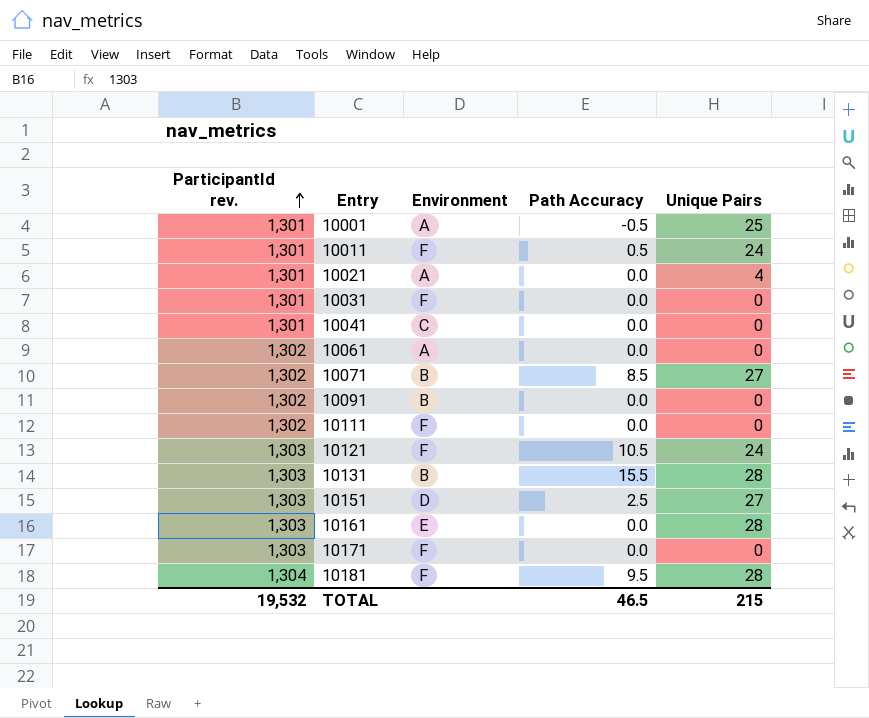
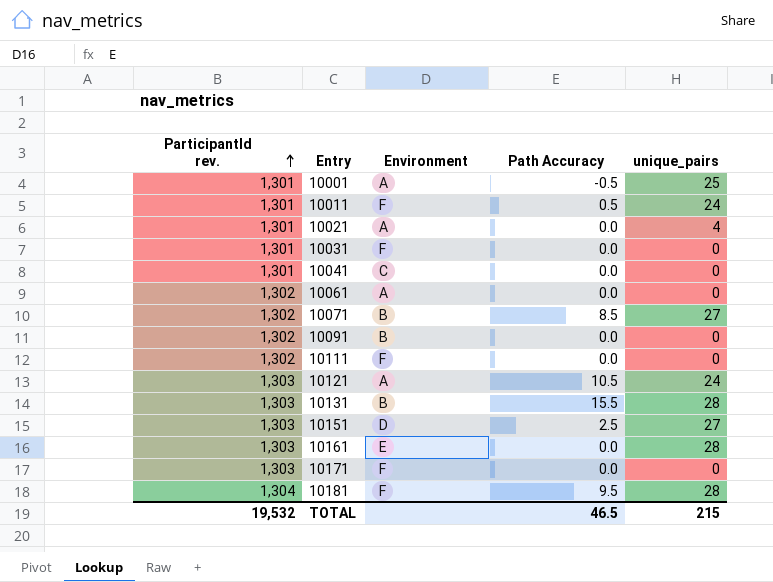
column name: Unique Pairs -> unique_pairs
10121 | Environment: F -> A

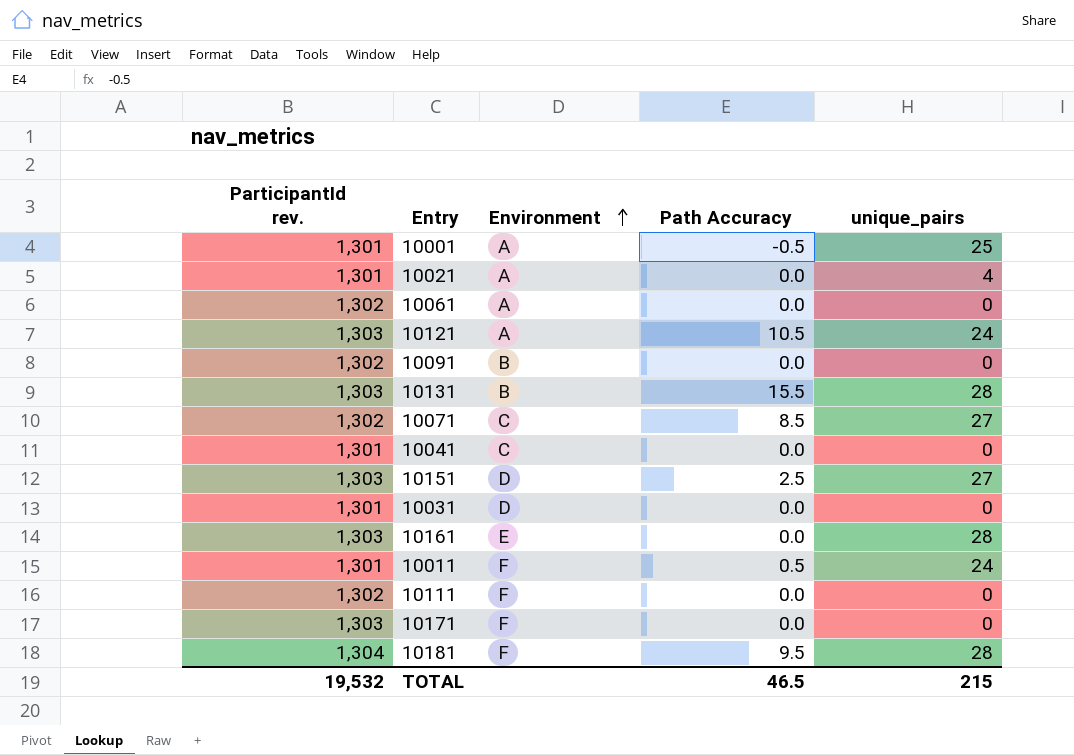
row order: ParticipantId rev. ascending -> Environment ascending
10071 | Environment: B -> C
10031 | Environment: F -> D

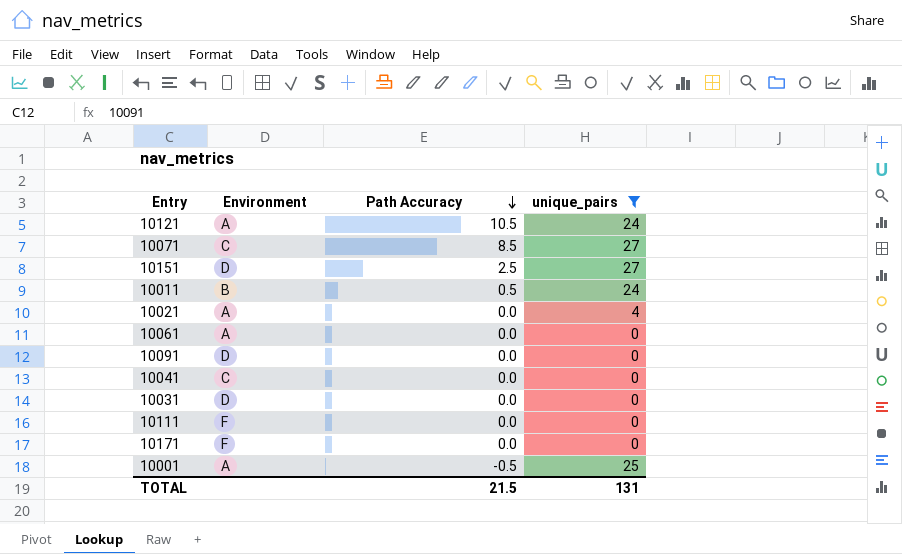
filter: none -> unique_pairs != 28
row order: Environment ascending -> Path Accuracy descending
column ParticipantId rev. | position: 1 -> none
10011 | Environment: F -> B
10091 | Environment: B -> D
TOTAL | Path Accuracy: 46.5 -> 21.5
TOTAL | unique_pairs: 215 -> 131

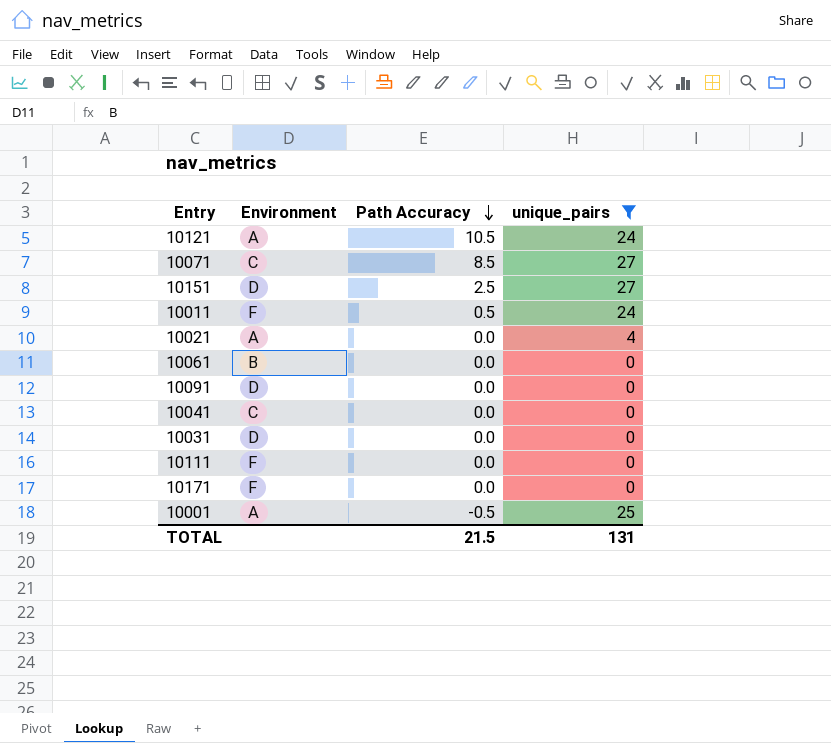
10011 | Environment: B -> F
10061 | Environment: A -> B

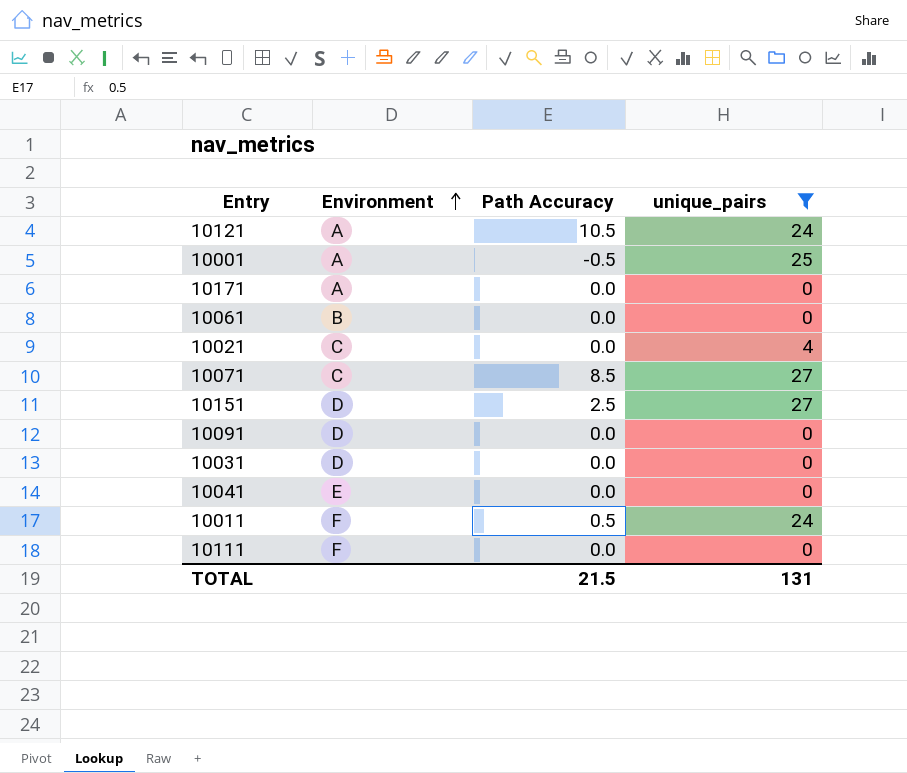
row order: Path Accuracy descending -> Environment ascending
10171 | Environment: F -> A
10021 | Environment: A -> C
10041 | Environment: C -> E

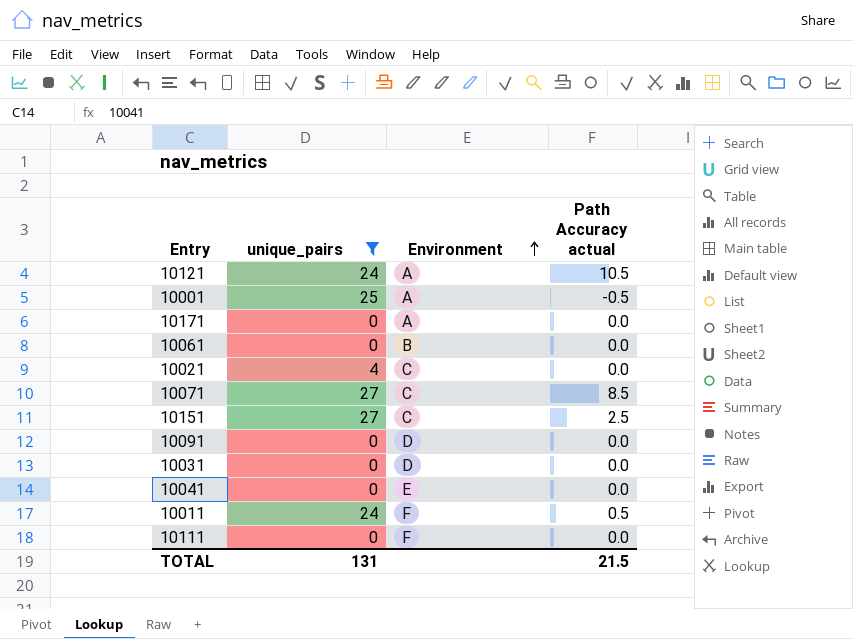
column unique_pairs | position: 4 -> 2
column name: Path Accuracy -> Path Accuracy actual
10151 | Environment: D -> C

